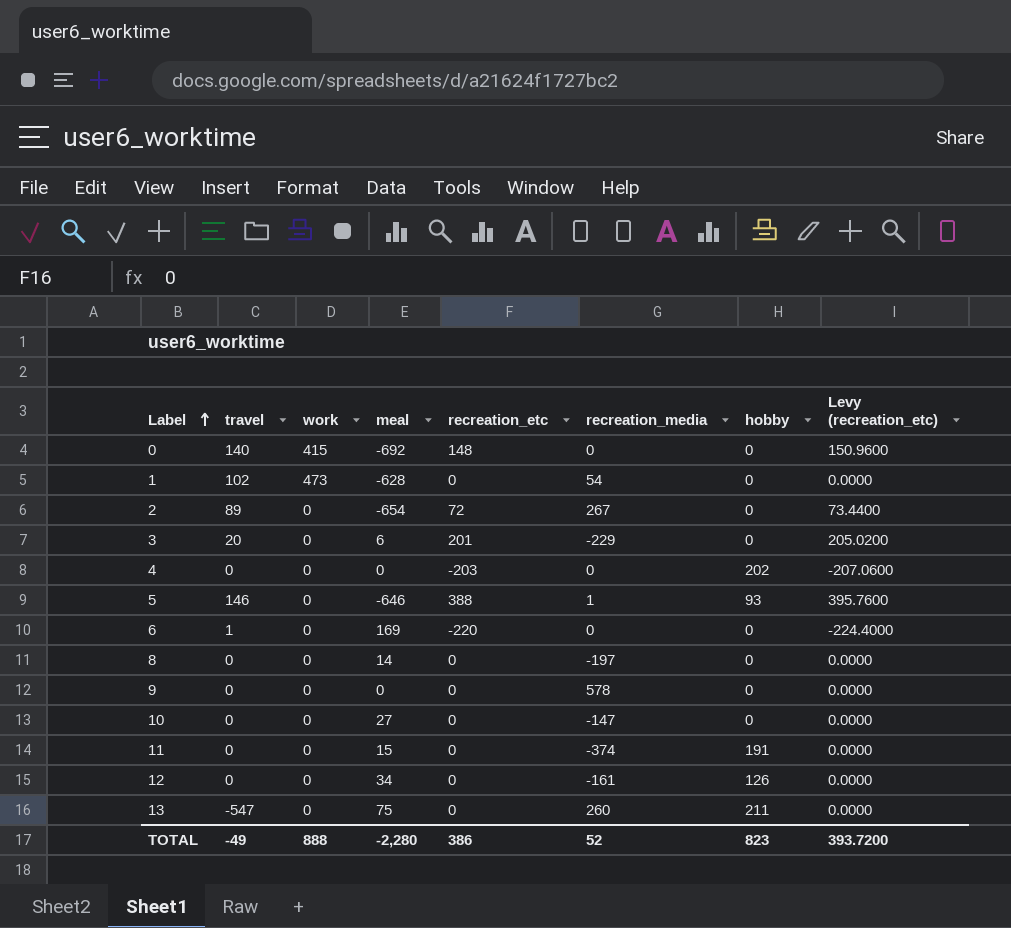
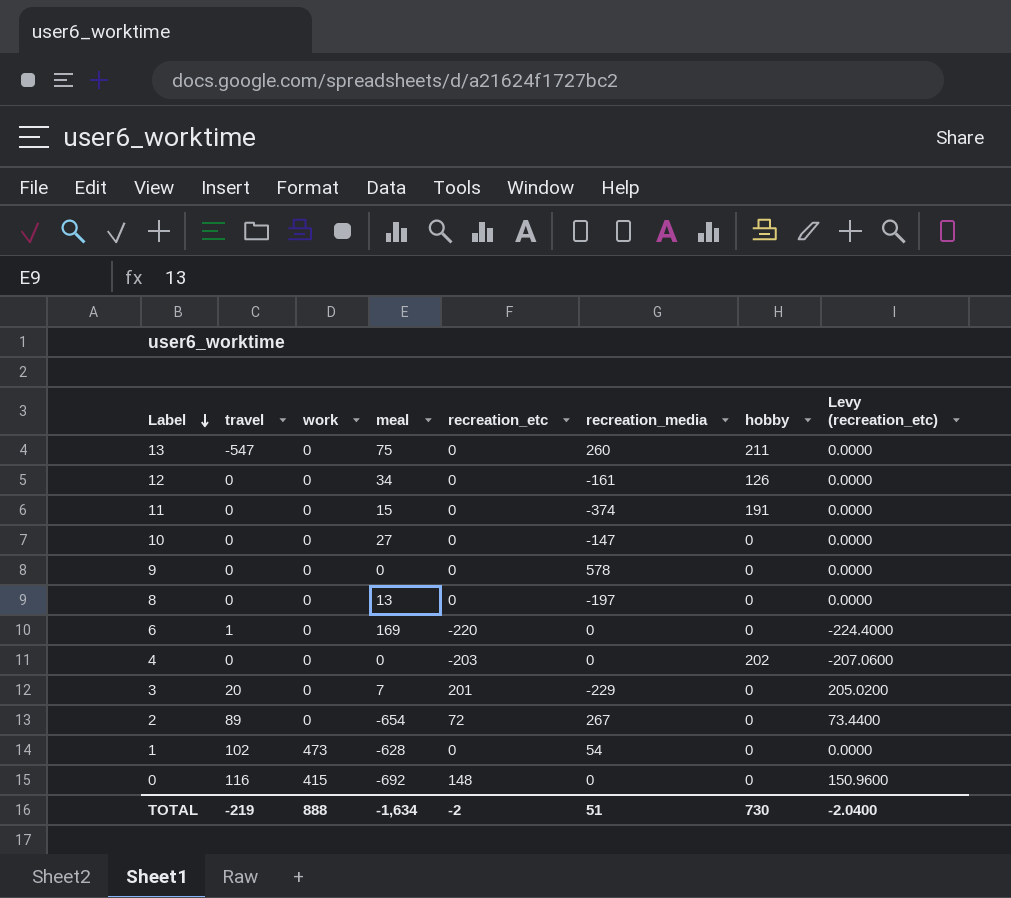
row order: Label ascending -> Label descending
row 5: 146 | 0 | -646 | 388 | 1 | 93 | 395.7600 -> none
8 | meal: 14 -> 13
3 | meal: 6 -> 7
0 | travel: 140 -> 116
TOTAL | travel: -49 -> -219
TOTAL | meal: -2,280 -> -1,634
TOTAL | recreation_etc: 386 -> -2
TOTAL | recreation_media: 52 -> 51
TOTAL | hobby: 823 -> 730
TOTAL | Levy (recreation_etc): 393.7200 -> -2.0400

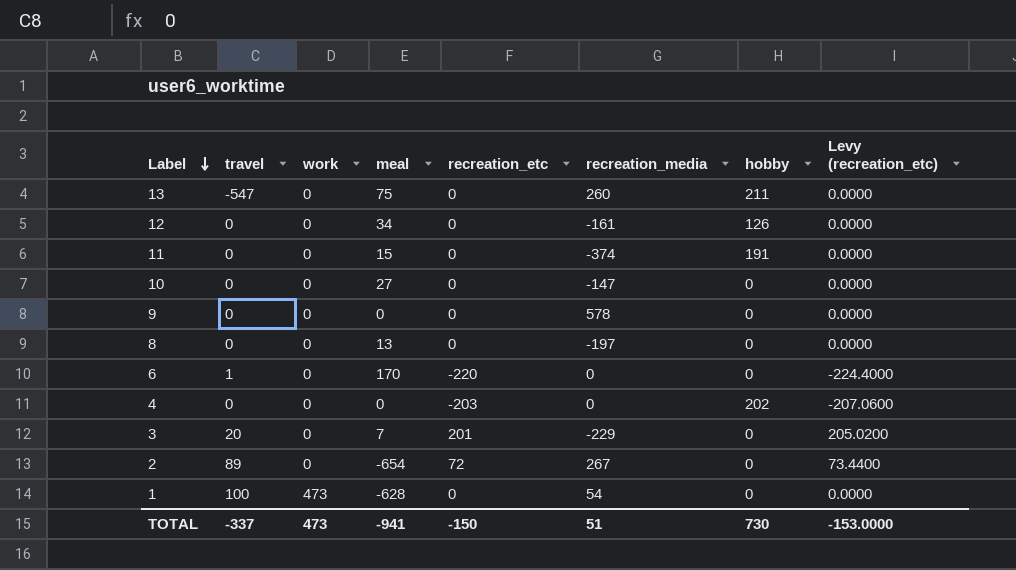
row 0: 116 | 415 | -692 | 148 | 0 | 0 | 150.9600 -> none
6 | meal: 169 -> 170
1 | travel: 102 -> 100
TOTAL | travel: -219 -> -337
TOTAL | work: 888 -> 473
TOTAL | meal: -1,634 -> -941
TOTAL | recreation_etc: -2 -> -150
TOTAL | Levy (recreation_etc): -2.0400 -> -153.0000

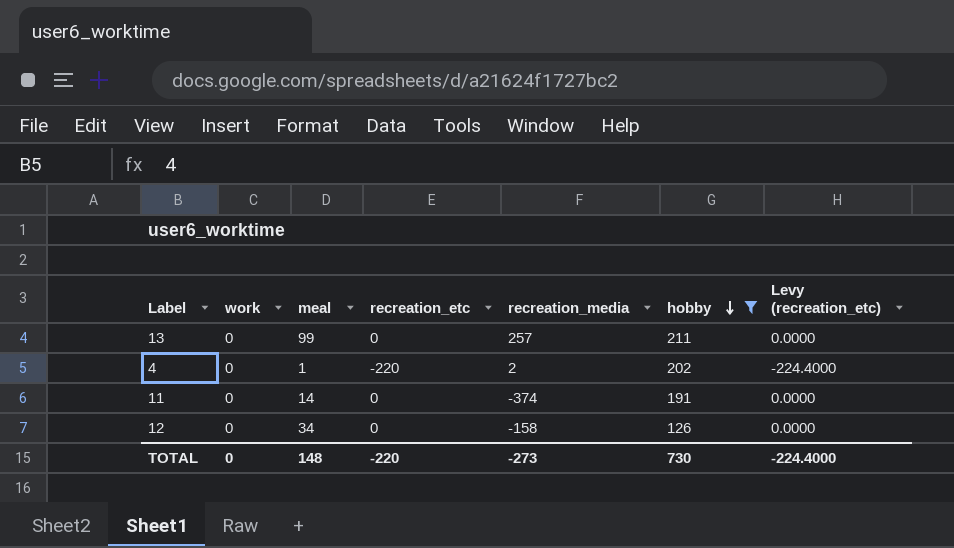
filter: none -> hobby != 0
row order: Label descending -> hobby descending
column travel | position: 2 -> none
13 | meal: 75 -> 99
13 | recreation_media: 260 -> 257
4 | meal: 0 -> 1
4 | recreation_etc: -203 -> -220
4 | recreation_media: 0 -> 2
4 | Levy (recreation_etc): -207.0600 -> -224.4000
11 | meal: 15 -> 14
12 | recreation_media: -161 -> -158
TOTAL | work: 473 -> 0
TOTAL | meal: -941 -> 148
TOTAL | recreation_etc: -150 -> -220
TOTAL | recreation_media: 51 -> -273
TOTAL | Levy (recreation_etc): -153.0000 -> -224.4000

